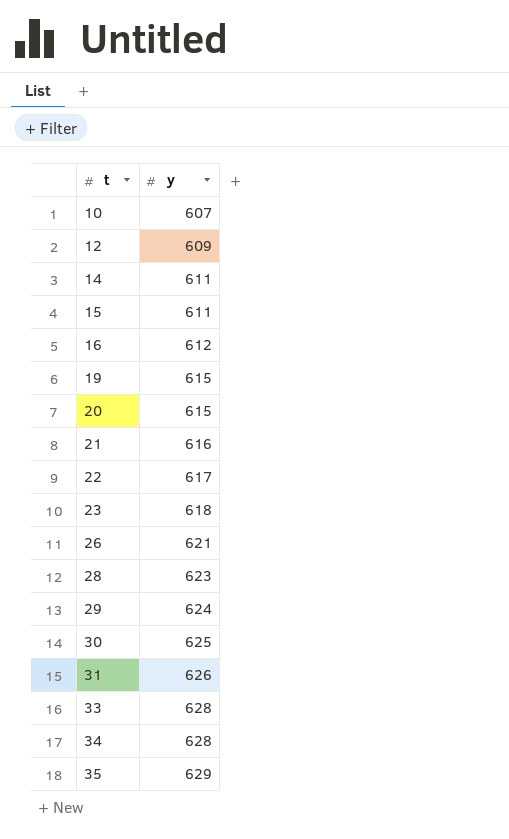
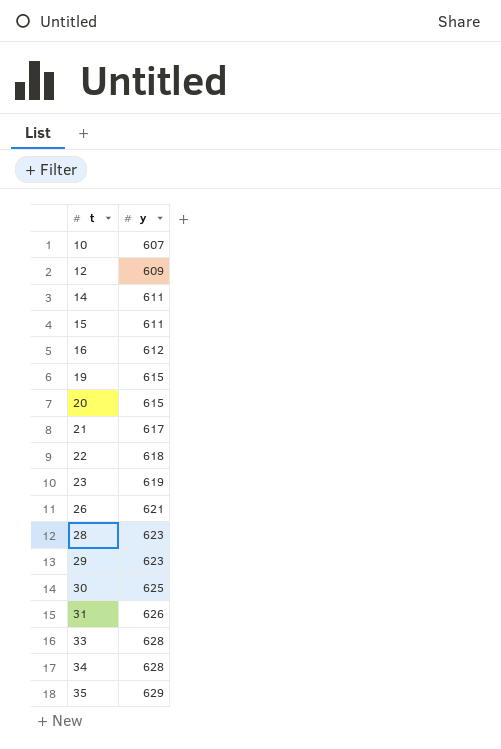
21 | y: 616 -> 617
22 | y: 617 -> 618
23 | y: 618 -> 619
29 | y: 624 -> 623

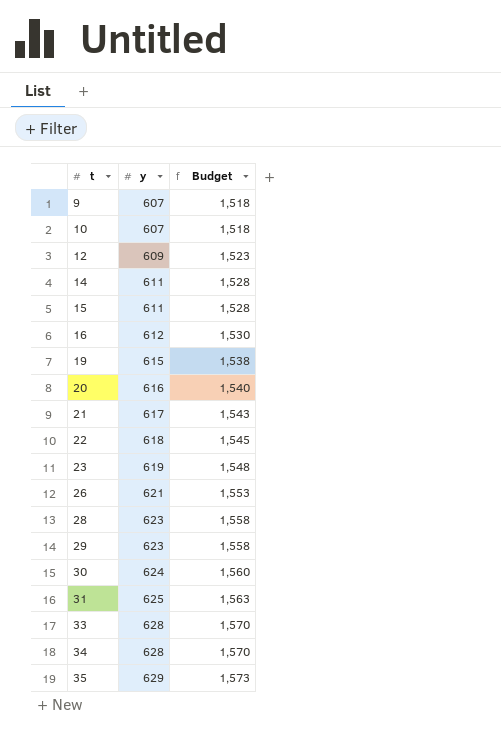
column Budget | formula: none -> [y] * 2.5
row 9: none -> 607 | 1,518
20 | y: 615 -> 616
30 | y: 625 -> 624
31 | y: 626 -> 625

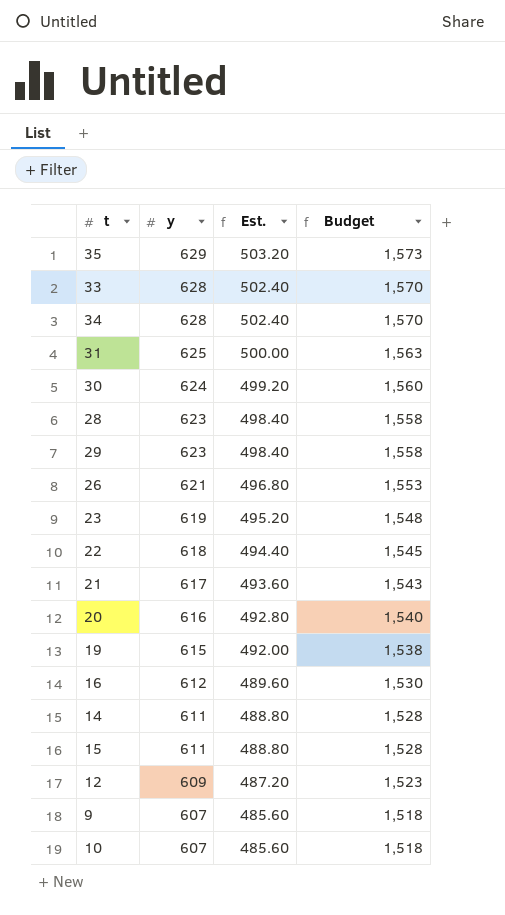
row order: t ascending -> y descending
column Est. | formula: none -> [y] * 0.8

